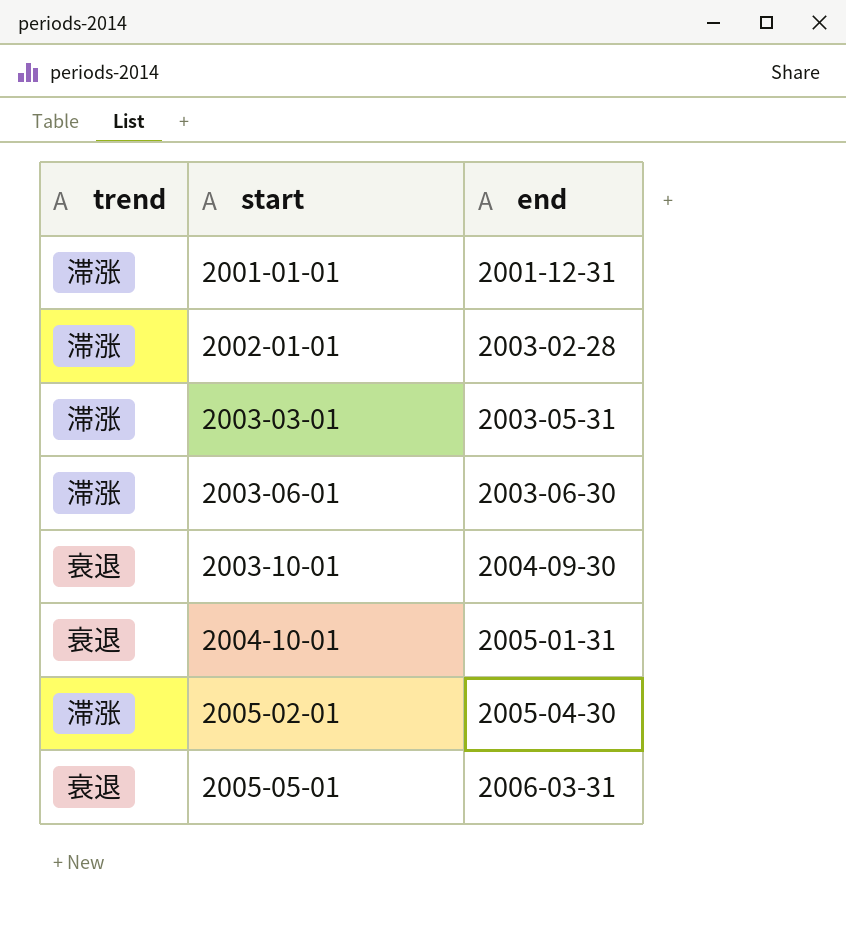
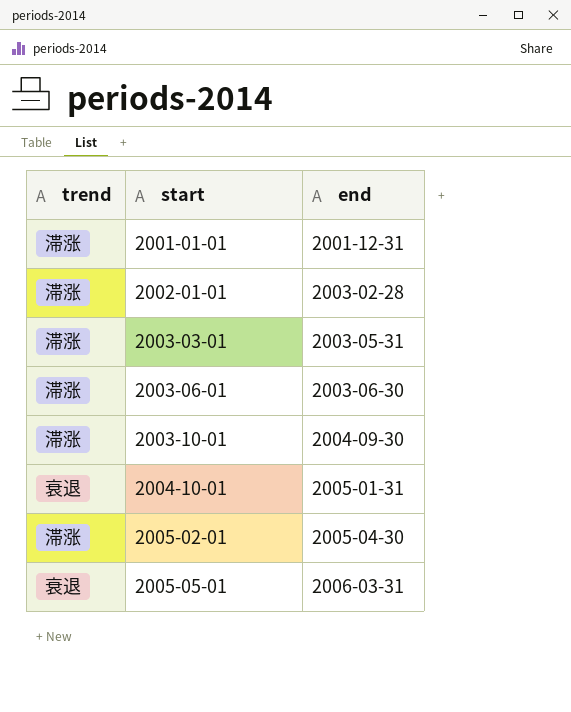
2003-10-01 | trend: 衰退 -> 滞涨

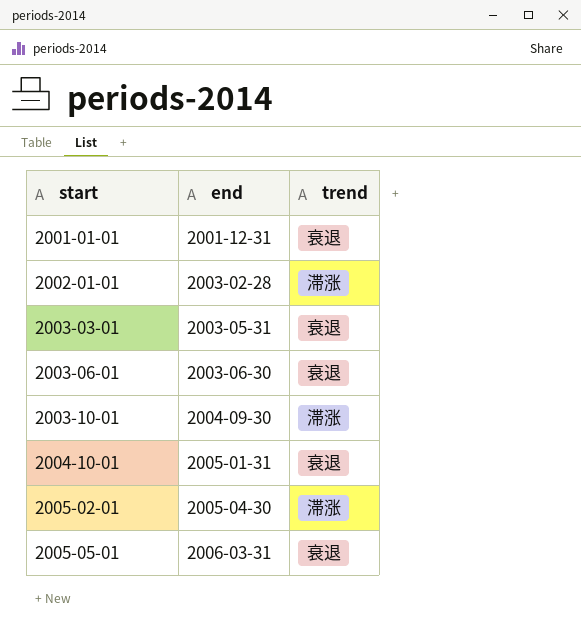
column trend | position: 1 -> 3
2001-01-01 | trend: 滞涨 -> 衰退
2003-03-01 | trend: 滞涨 -> 衰退
2003-06-01 | trend: 滞涨 -> 衰退

